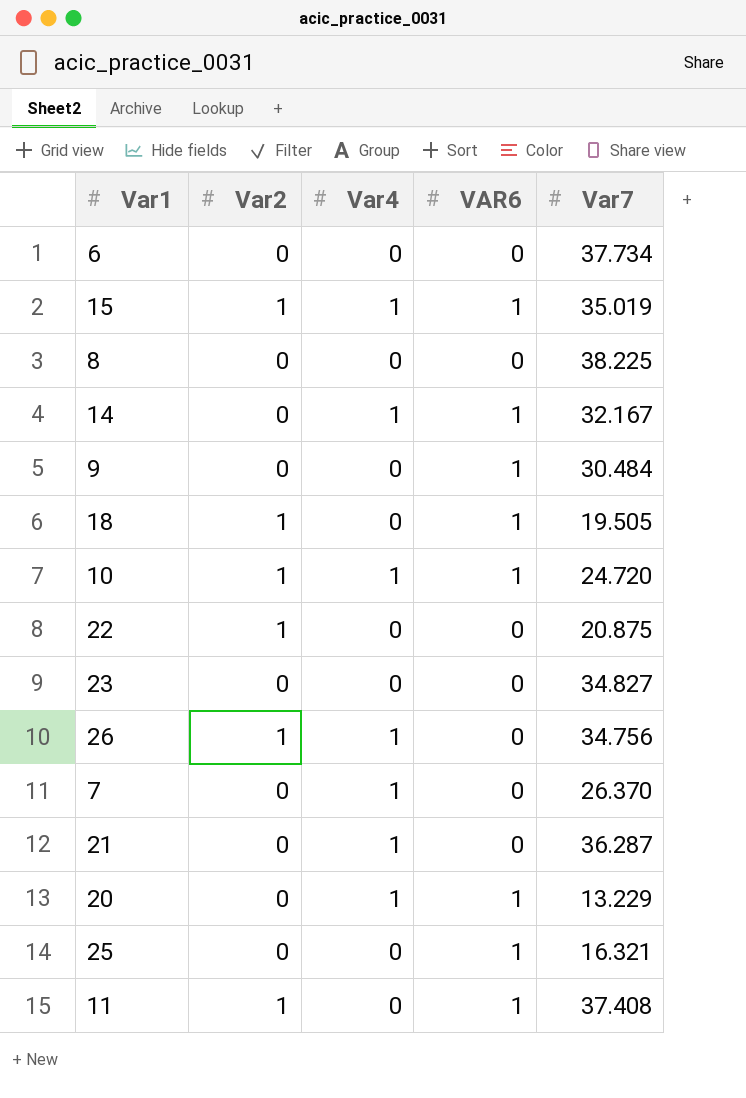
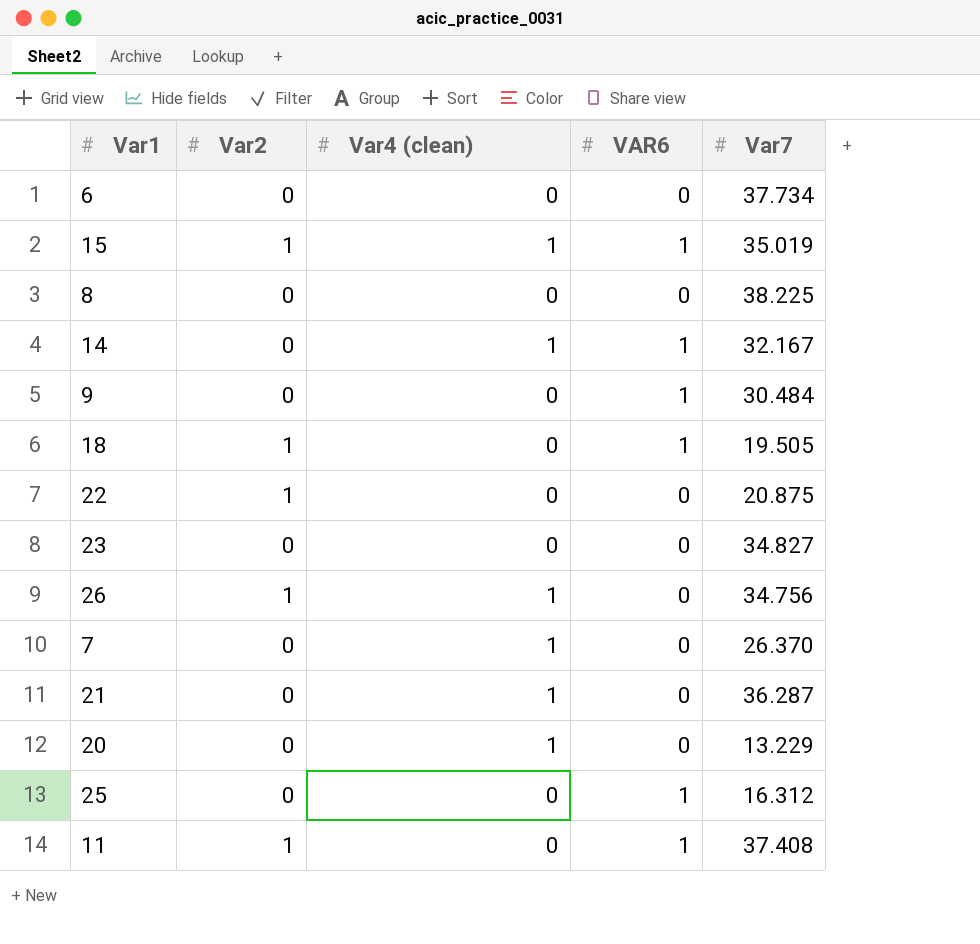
column name: Var4 -> Var4 (clean)
row 10: 1 | 1 | 1 | 24.720 -> none
20 | VAR6: 1 -> 0
25 | Var7: 16.321 -> 16.312

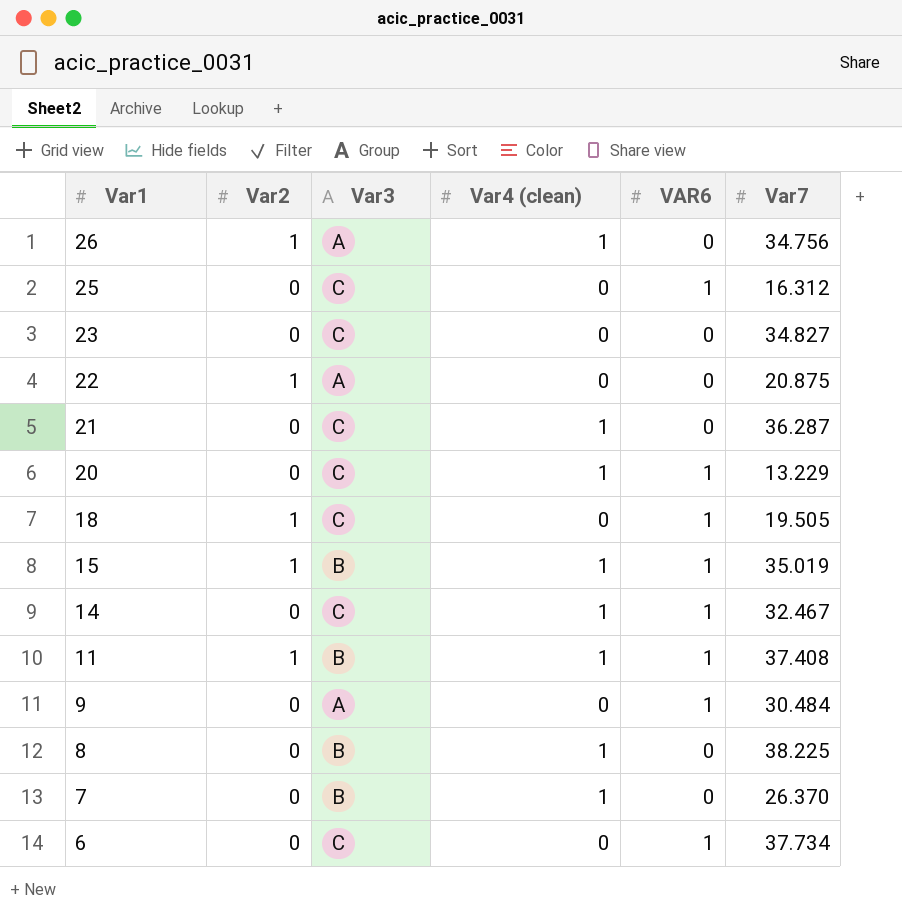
row order: none -> Var1 descending
column Var3 | position: none -> 3
20 | VAR6: 0 -> 1
14 | Var7: 32.167 -> 32.467
11 | Var4 (clean): 0 -> 1
8 | Var4 (clean): 0 -> 1
6 | VAR6: 0 -> 1

